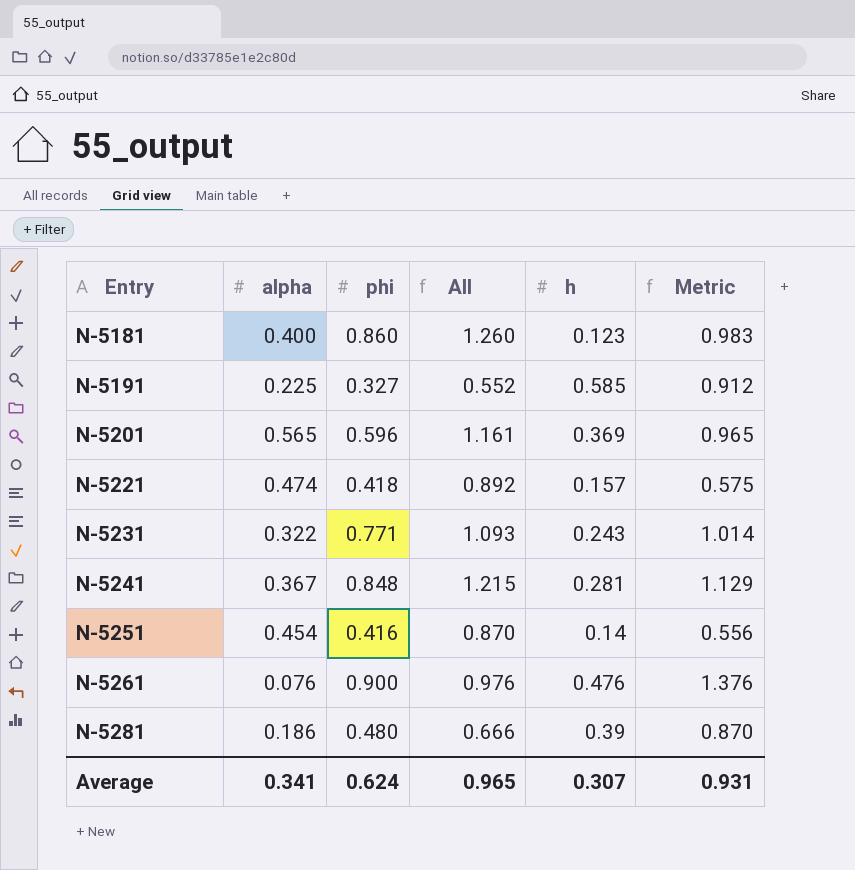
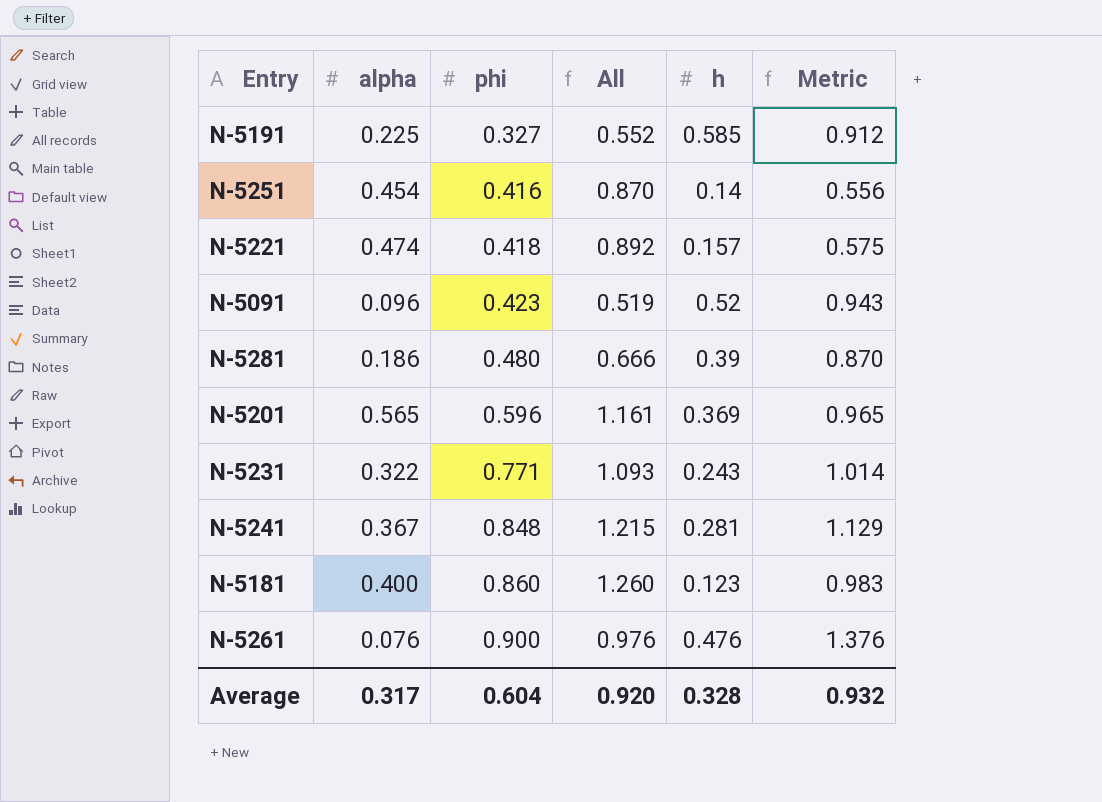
row order: Entry ascending -> phi ascending
row N-5091: none -> 0.096 | 0.423 | 0.519 | 0.52 | 0.943
Average | alpha: 0.341 -> 0.317
Average | phi: 0.624 -> 0.604
Average | All: 0.965 -> 0.920
Average | h: 0.307 -> 0.328
Average | Metric: 0.931 -> 0.932

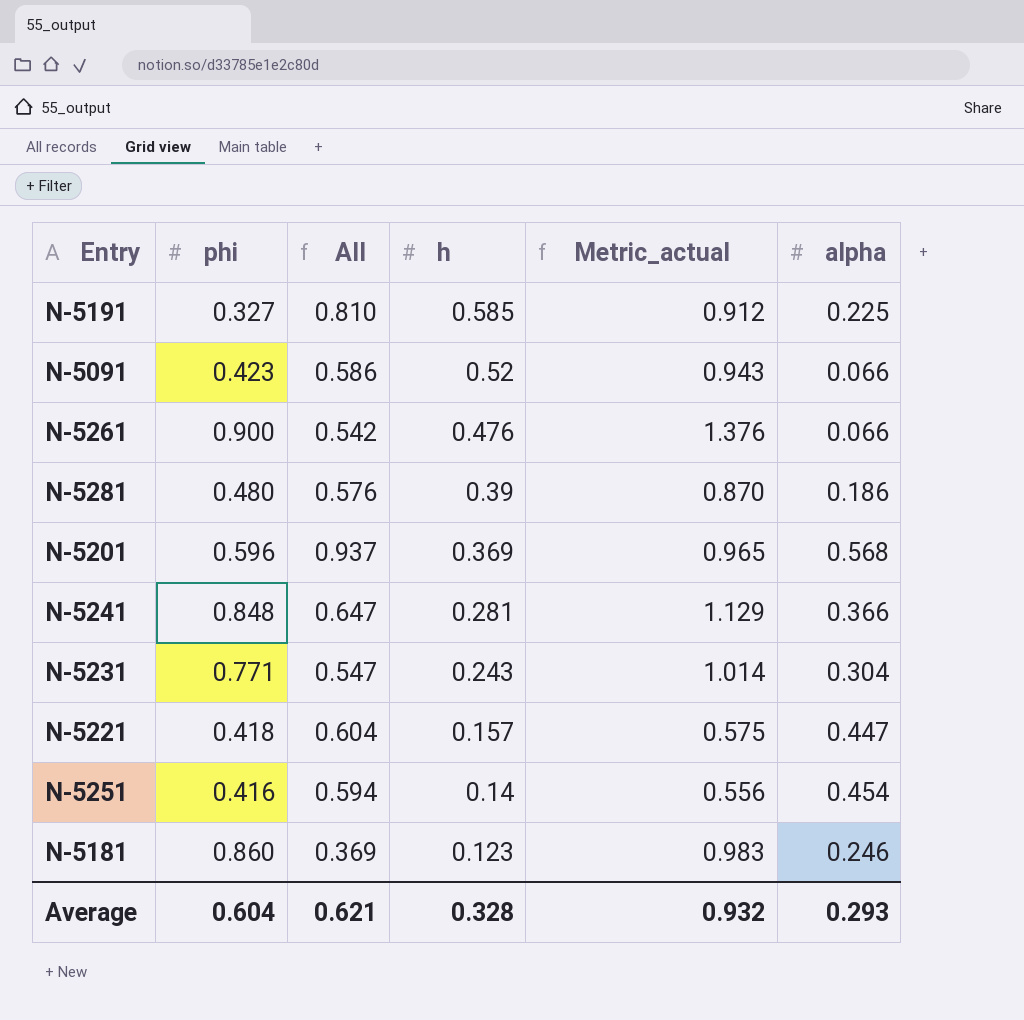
row order: phi ascending -> h descending
column All | formula: [alpha] + [phi] -> [h] + [alpha]
column name: Metric -> Metric_actual
column alpha | position: 2 -> 6
N-5091 | alpha: 0.096 -> 0.066
N-5261 | alpha: 0.076 -> 0.066
N-5201 | alpha: 0.565 -> 0.568
N-5241 | alpha: 0.367 -> 0.366
N-5231 | alpha: 0.322 -> 0.304
N-5221 | alpha: 0.474 -> 0.447
N-5181 | alpha: 0.400 -> 0.246
Average | All: 0.920 -> 0.621
Average | alpha: 0.317 -> 0.293

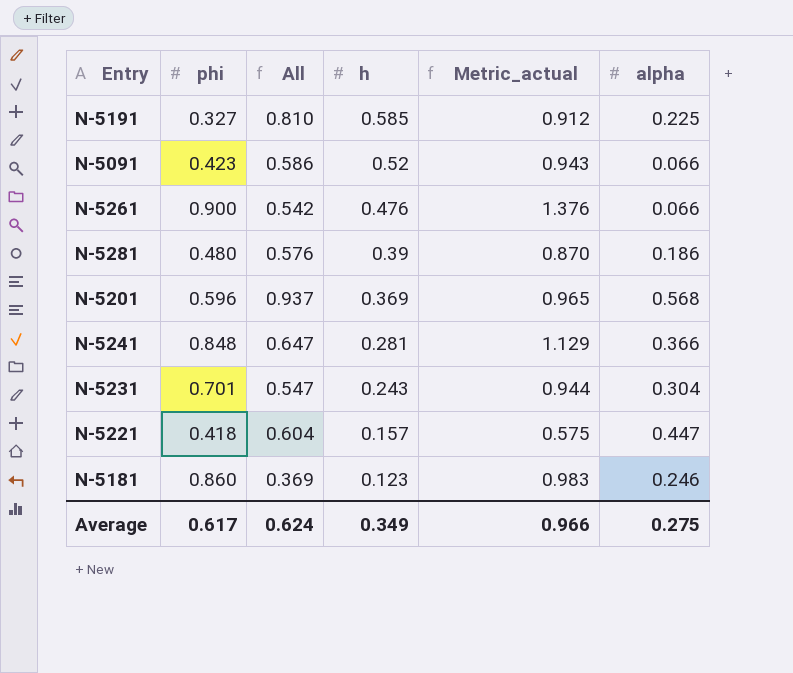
row N-5251: 0.416 | 0.594 | 0.14 | 0.556 | 0.454 -> none
N-5231 | phi: 0.771 -> 0.701
N-5231 | Metric_actual: 1.014 -> 0.944
Average | phi: 0.604 -> 0.617
Average | All: 0.621 -> 0.624
Average | h: 0.328 -> 0.349
Average | Metric_actual: 0.932 -> 0.966
Average | alpha: 0.293 -> 0.275

